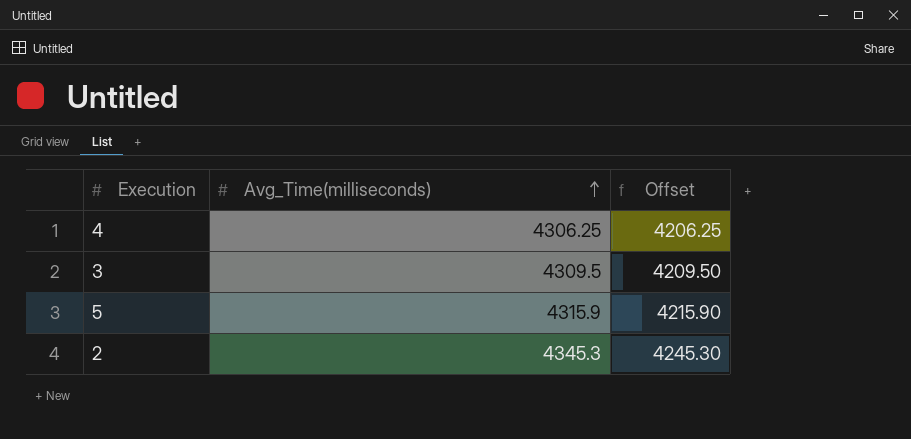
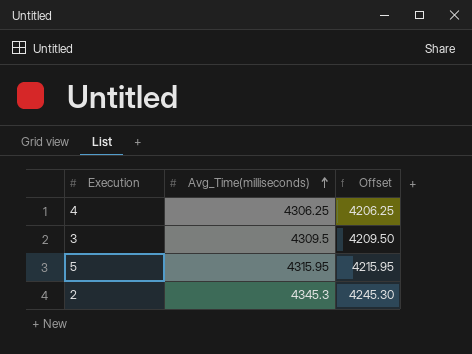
5 | Avg_Time(milliseconds): 4315.9 -> 4315.95
5 | Offset: 4215.90 -> 4215.95

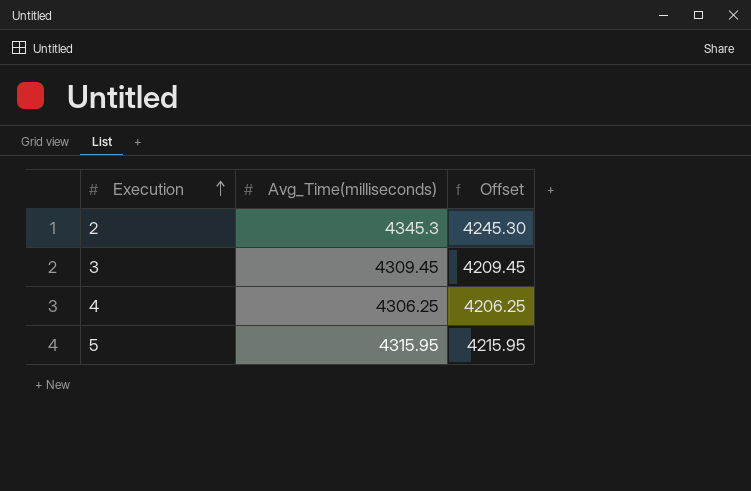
row order: Avg_Time(milliseconds) ascending -> Execution ascending
3 | Avg_Time(milliseconds): 4309.5 -> 4309.45
3 | Offset: 4209.50 -> 4209.45

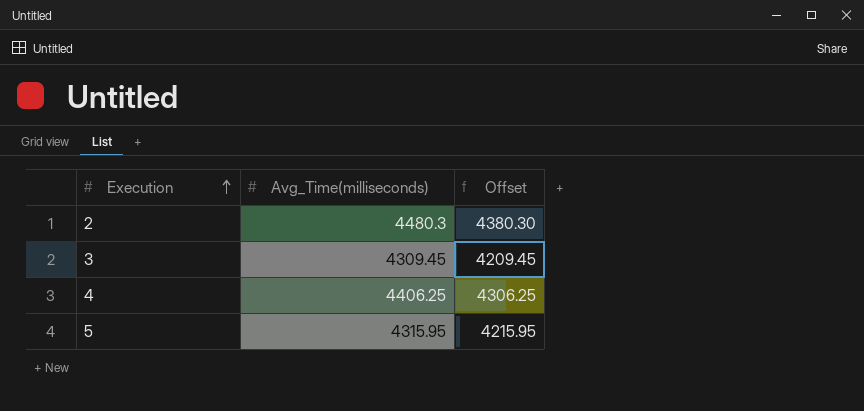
2 | Avg_Time(milliseconds): 4345.3 -> 4480.3
2 | Offset: 4245.30 -> 4380.30
4 | Avg_Time(milliseconds): 4306.25 -> 4406.25
4 | Offset: 4206.25 -> 4306.25

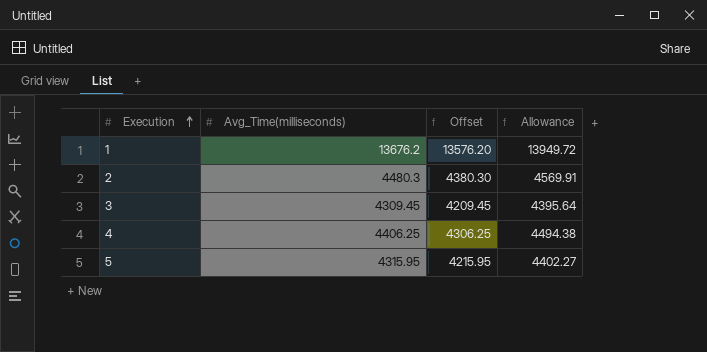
column Allowance | formula: none -> [Avg_Time(milliseconds)] * 1.02
row 1: none -> 13676.2 | 13576.20 | 13949.72

